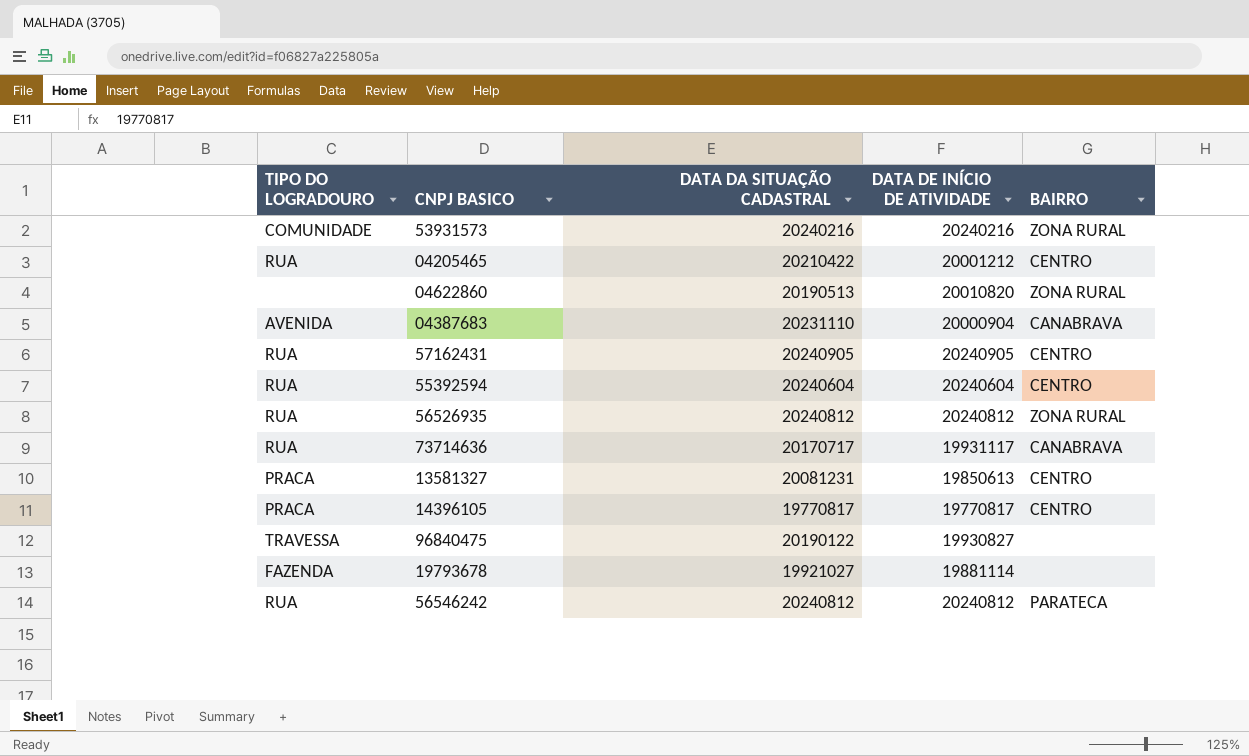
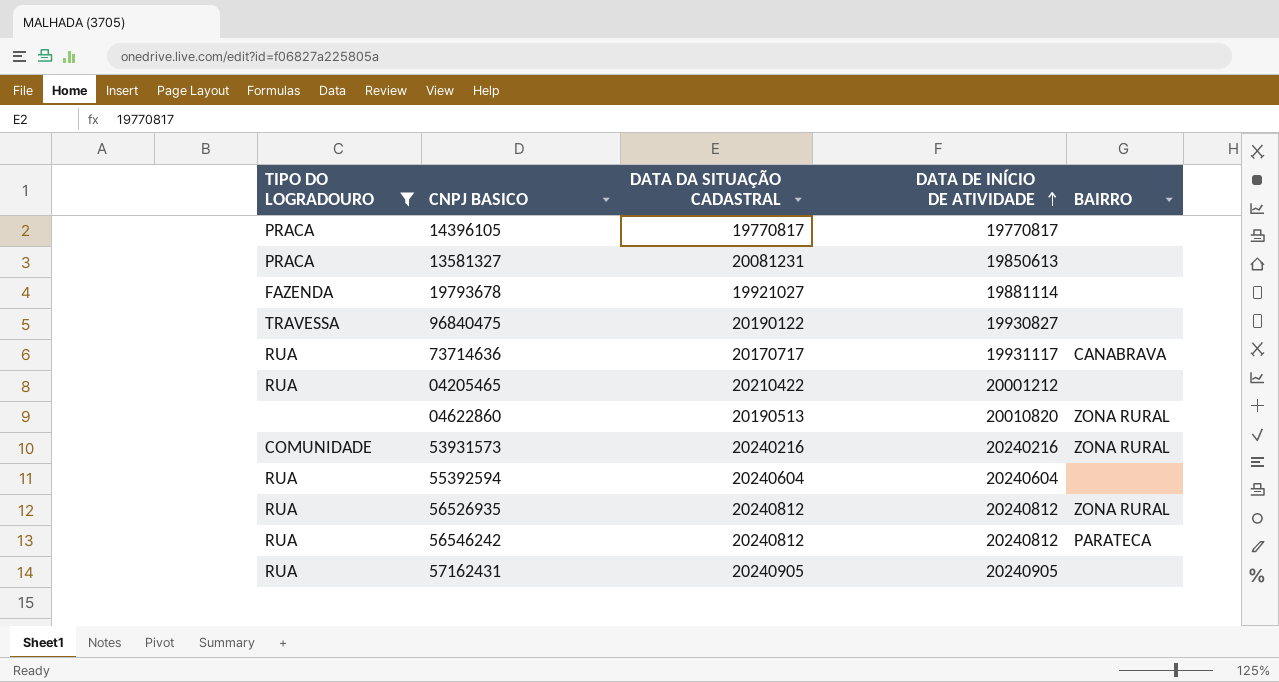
filter: none -> TIPO DO LOGRADOURO != AVENIDA
row order: none -> DATA DE INÍCIO DE ATIVIDADE ascending
14396105 | BAIRRO: CENTRO -> none
13581327 | BAIRRO: CENTRO -> none
04205465 | BAIRRO: CENTRO -> none
55392594 | BAIRRO: CENTRO -> none
57162431 | BAIRRO: CENTRO -> none

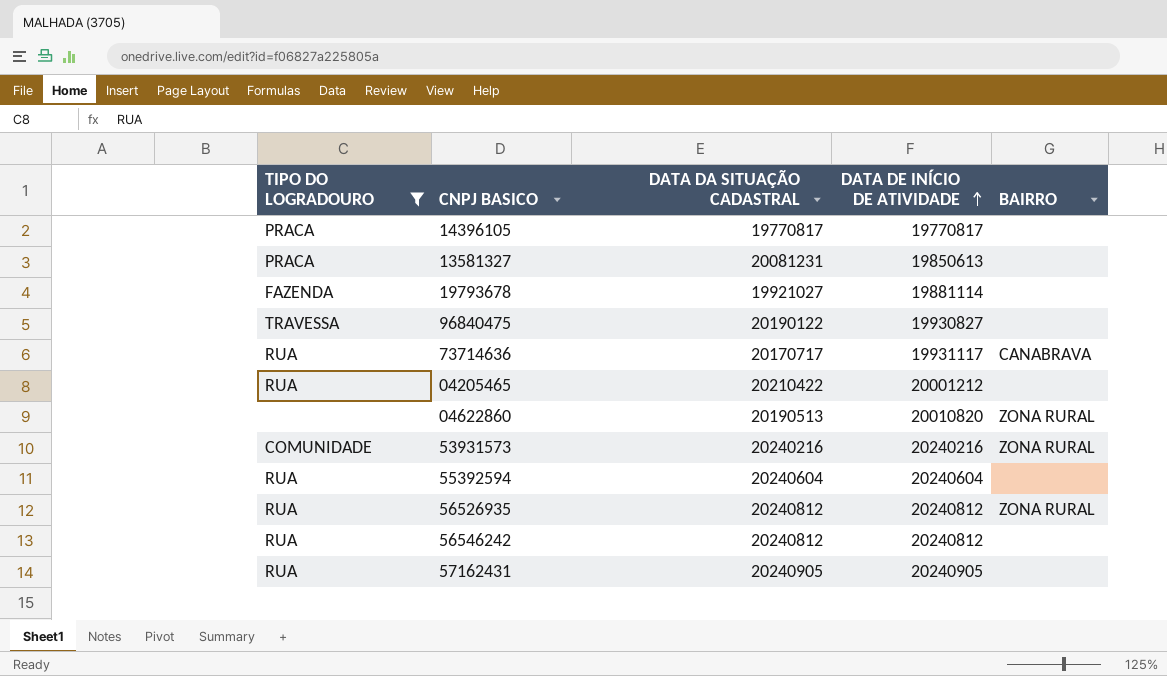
56546242 | BAIRRO: PARATECA -> none

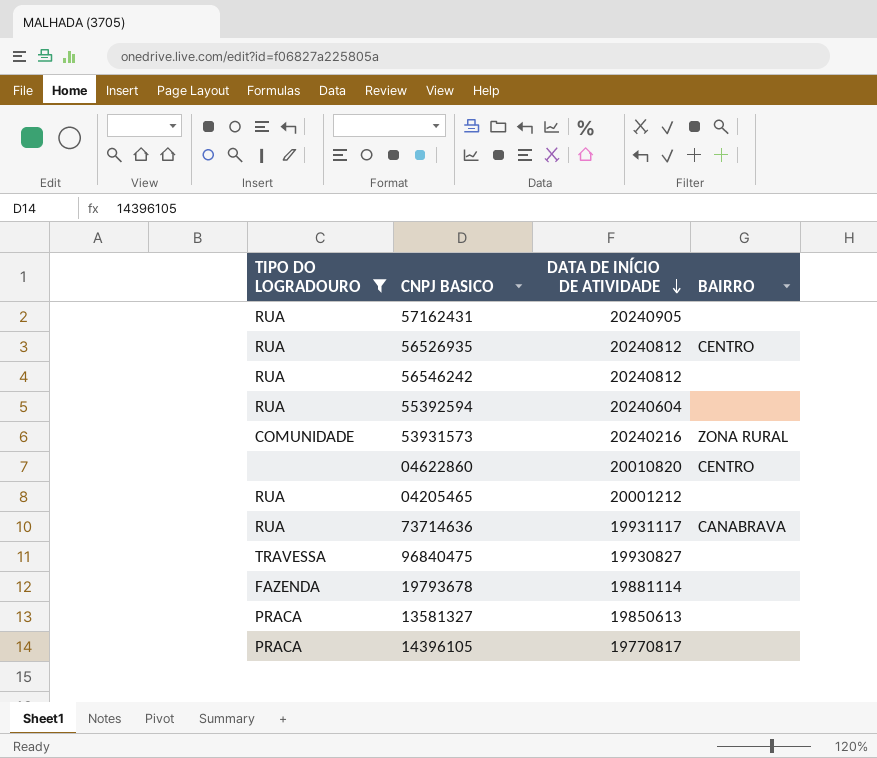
row order: DATA DE INÍCIO DE ATIVIDADE ascending -> DATA DE INÍCIO DE ATIVIDADE descending
column DATA DA SITUAÇÃO CADASTRAL | position: 3 -> none
56526935 | BAIRRO: ZONA RURAL -> CENTRO
04622860 | BAIRRO: ZONA RURAL -> CENTRO

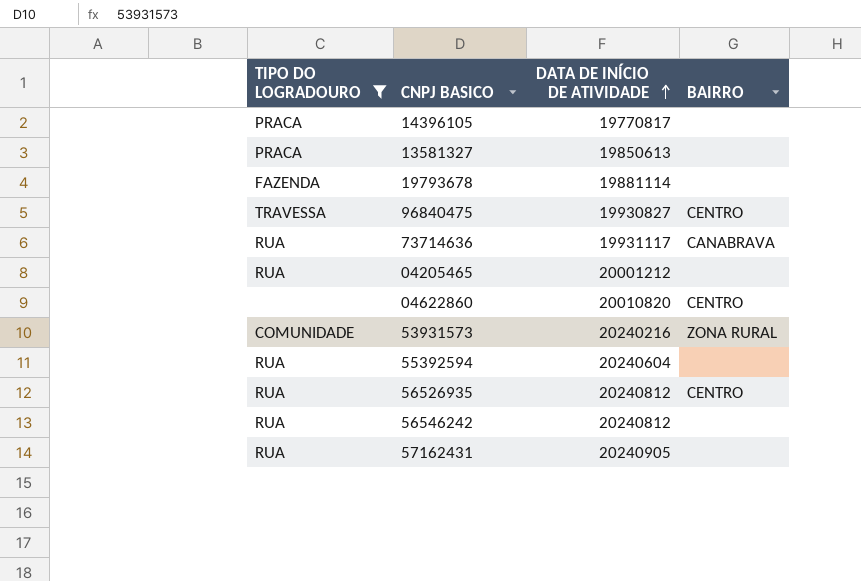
row order: DATA DE INÍCIO DE ATIVIDADE descending -> DATA DE INÍCIO DE ATIVIDADE ascending
96840475 | BAIRRO: none -> CENTRO

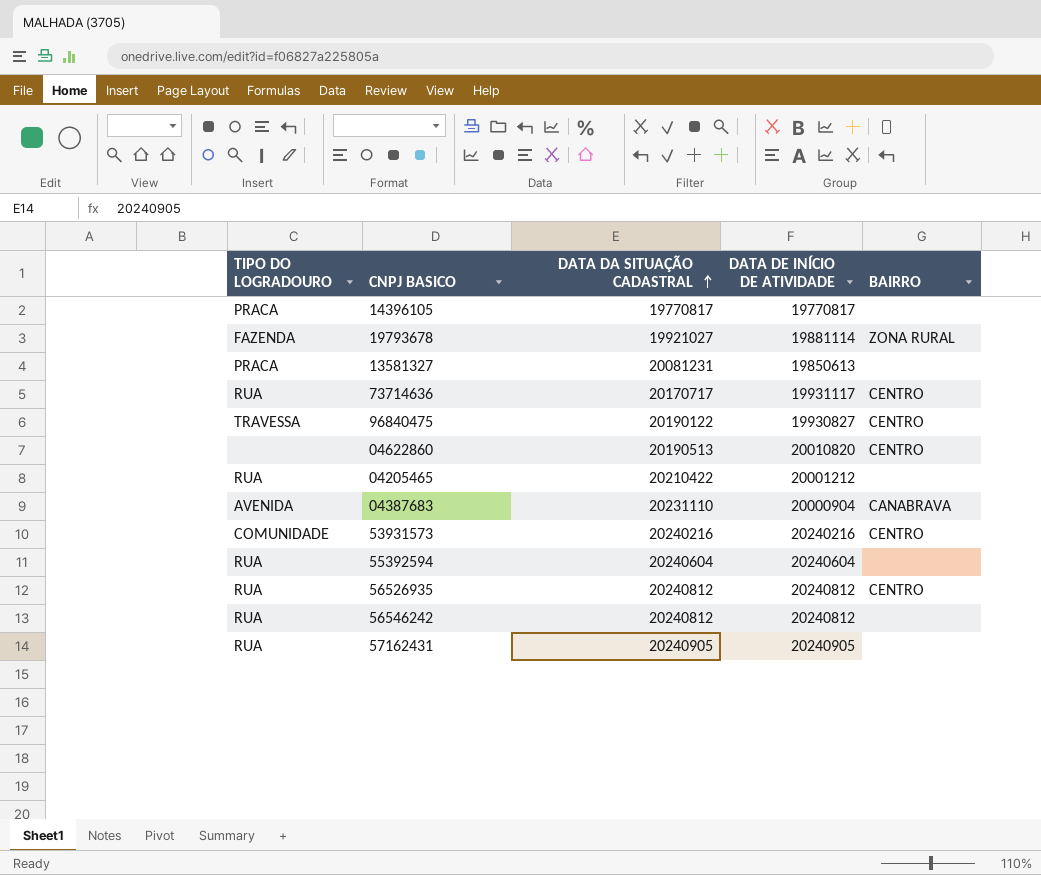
filter: TIPO DO LOGRADOURO != AVENIDA -> none
row order: DATA DE INÍCIO DE ATIVIDADE ascending -> DATA DA SITUAÇÃO CADASTRAL ascending
column DATA DA SITUAÇÃO CADASTRAL | position: none -> 3
19793678 | BAIRRO: none -> ZONA RURAL
73714636 | BAIRRO: CANABRAVA -> CENTRO
53931573 | BAIRRO: ZONA RURAL -> CENTRO

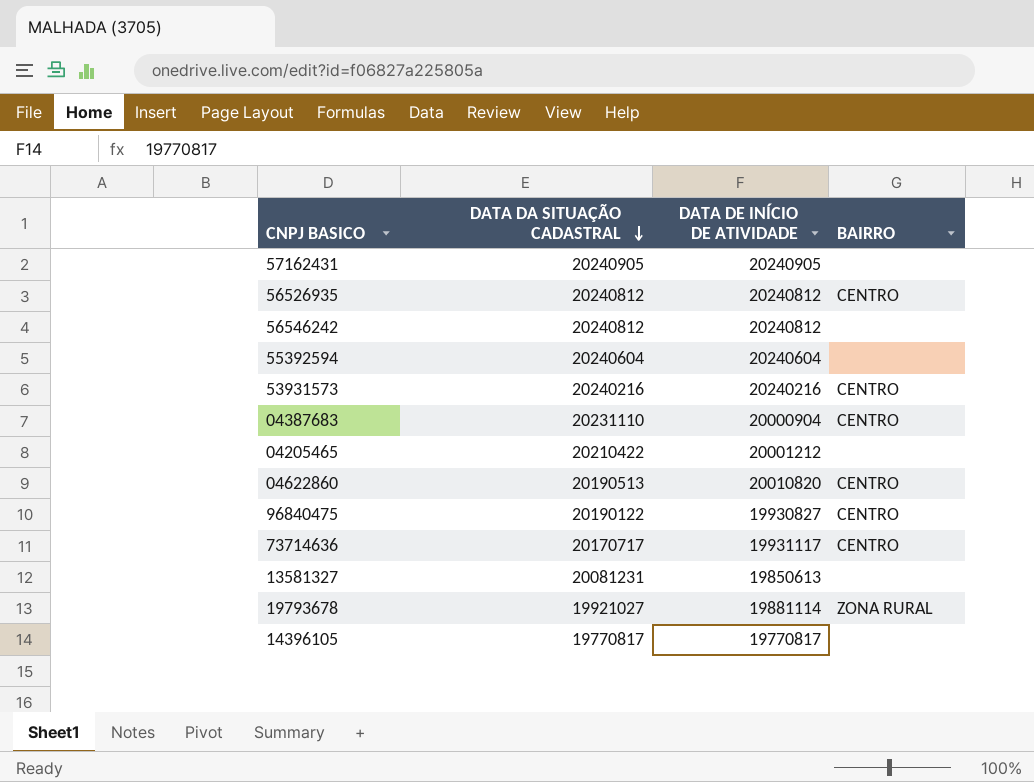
row order: DATA DA SITUAÇÃO CADASTRAL ascending -> DATA DA SITUAÇÃO CADASTRAL descending
column TIPO DO LOGRADOURO | position: 1 -> none
04387683 | BAIRRO: CANABRAVA -> CENTRO

